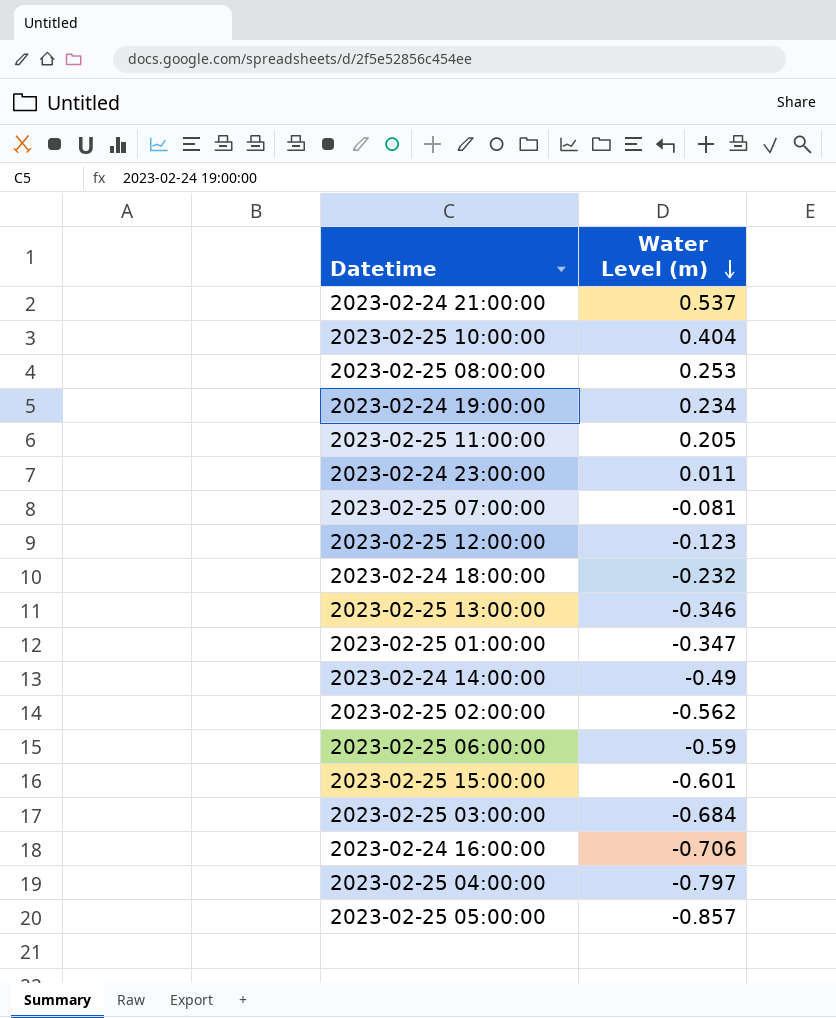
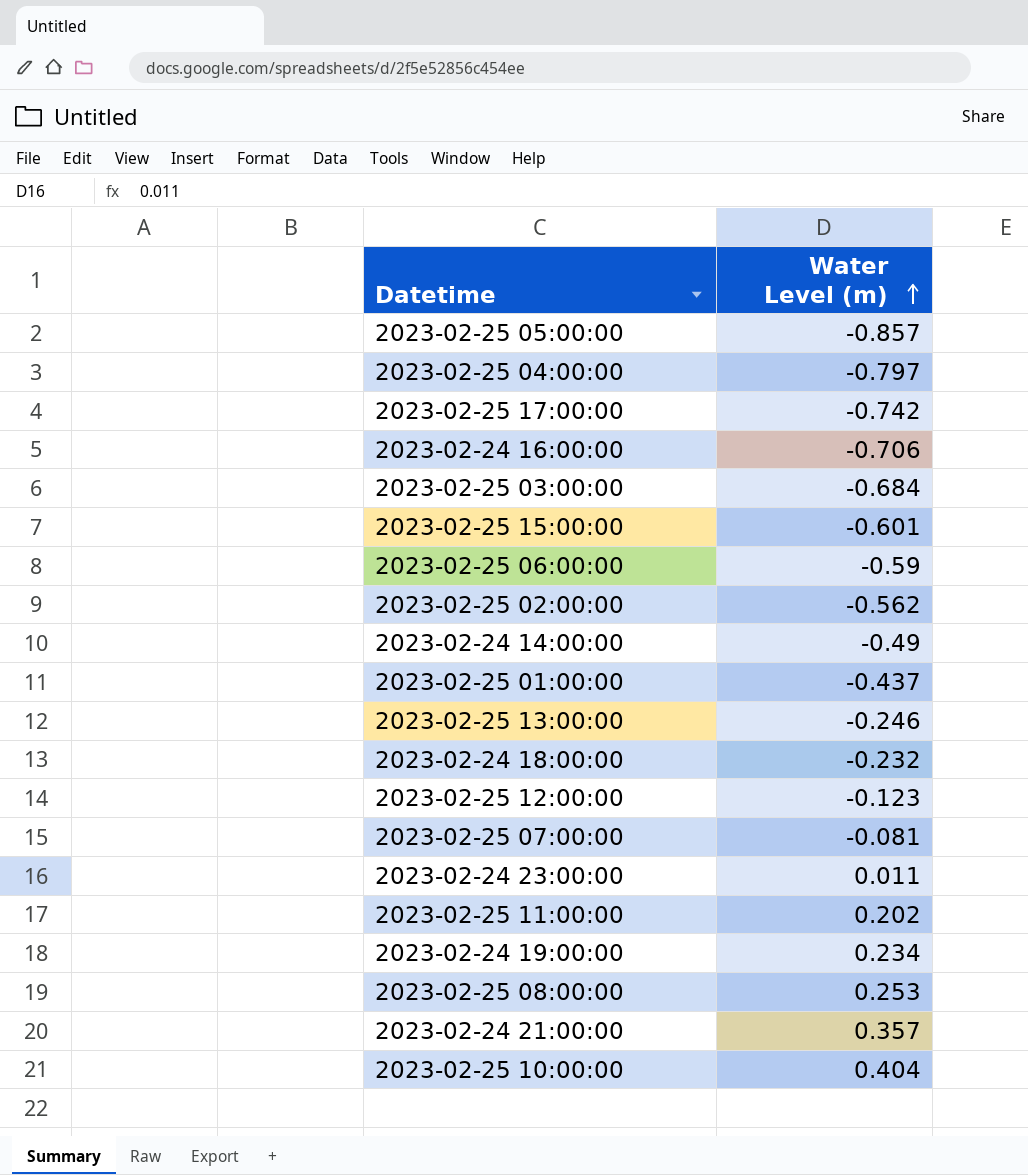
row order: Water Level (m) descending -> Water Level (m) ascending
row 2023-02-25 17:00:00: none -> -0.742
2023-02-25 01:00:00 | Water Level (m): -0.347 -> -0.437
2023-02-25 13:00:00 | Water Level (m): -0.346 -> -0.246
2023-02-25 11:00:00 | Water Level (m): 0.205 -> 0.202
2023-02-24 21:00:00 | Water Level (m): 0.537 -> 0.357

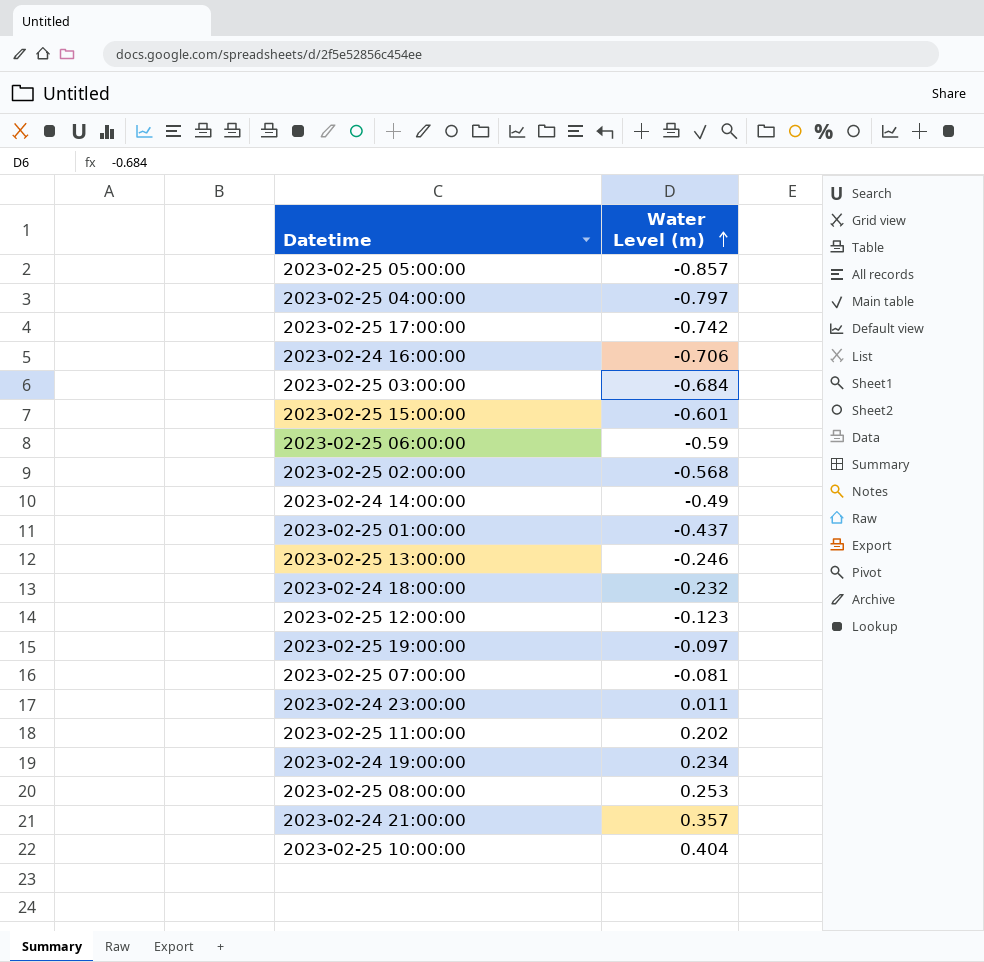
2023-02-25 02:00:00 | Water Level (m): -0.562 -> -0.568
row 2023-02-25 19:00:00: none -> -0.097

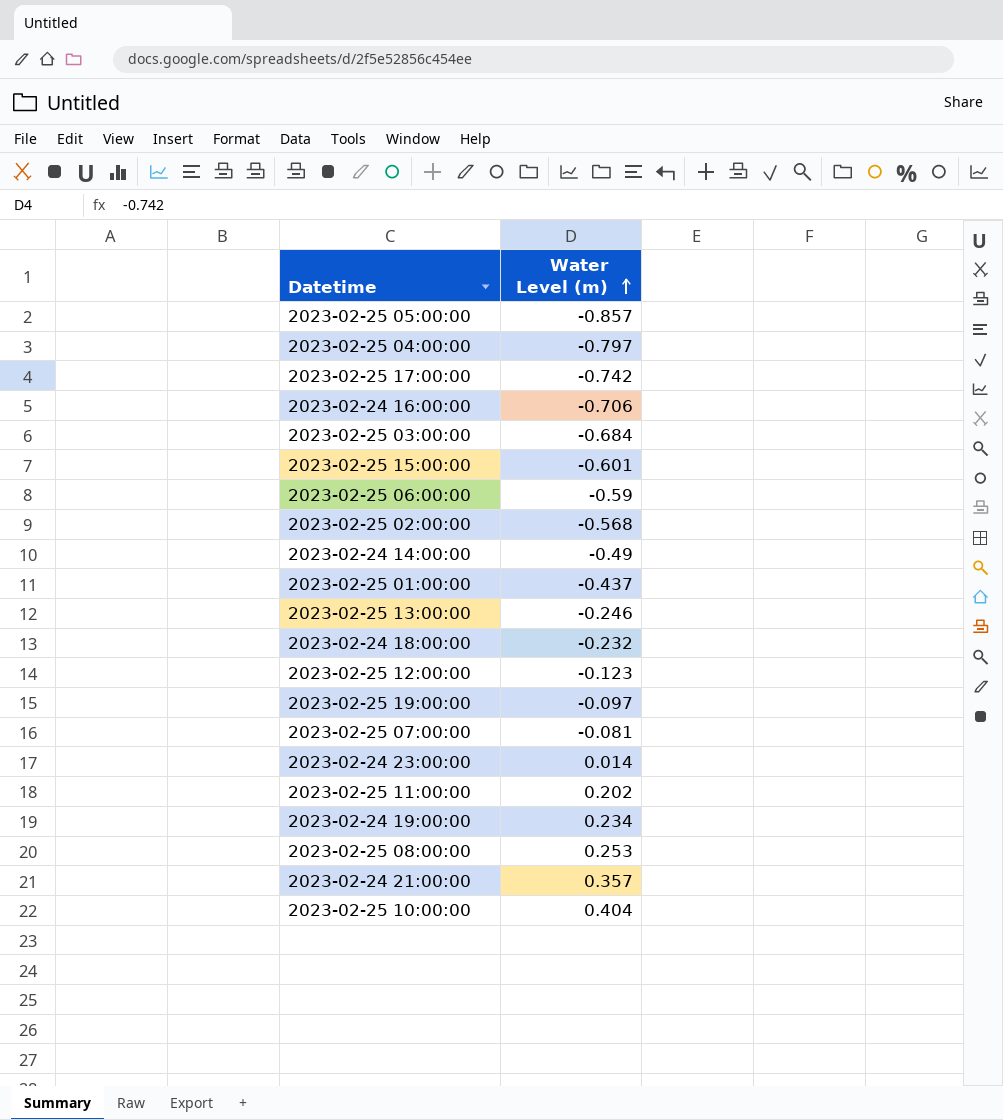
2023-02-24 23:00:00 | Water Level (m): 0.011 -> 0.014

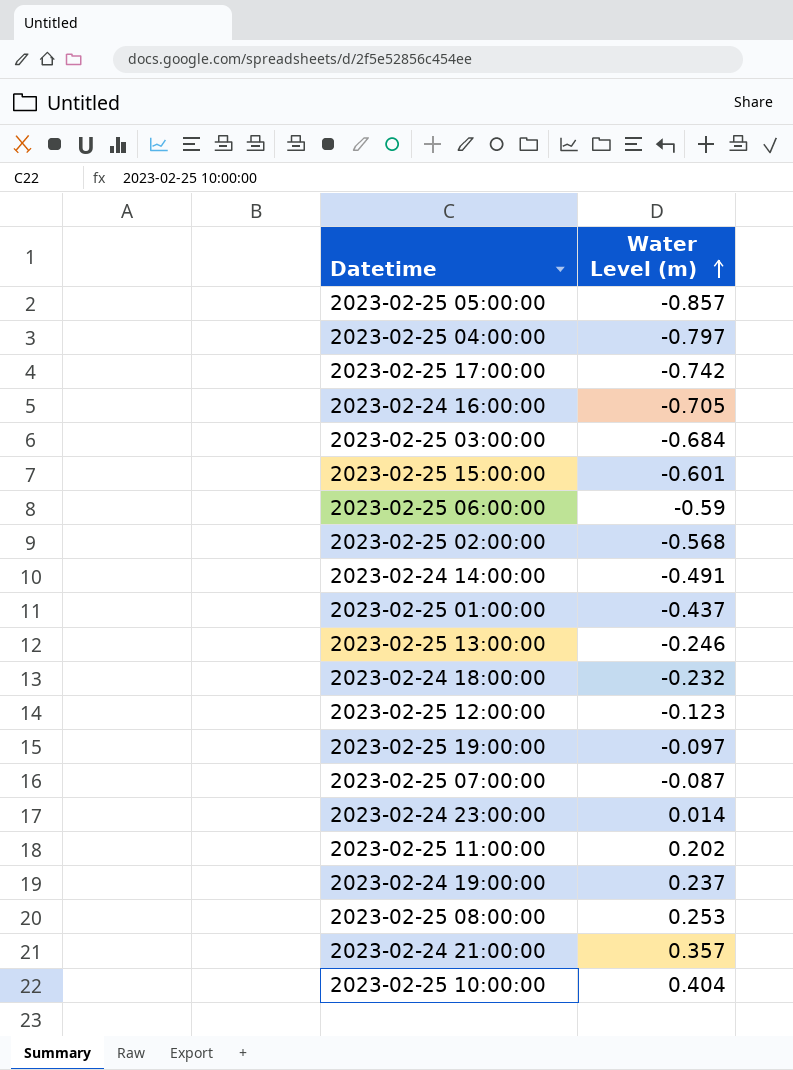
2023-02-24 16:00:00 | Water Level (m): -0.706 -> -0.705
2023-02-24 14:00:00 | Water Level (m): -0.49 -> -0.491
2023-02-25 07:00:00 | Water Level (m): -0.081 -> -0.087
2023-02-24 19:00:00 | Water Level (m): 0.234 -> 0.237

